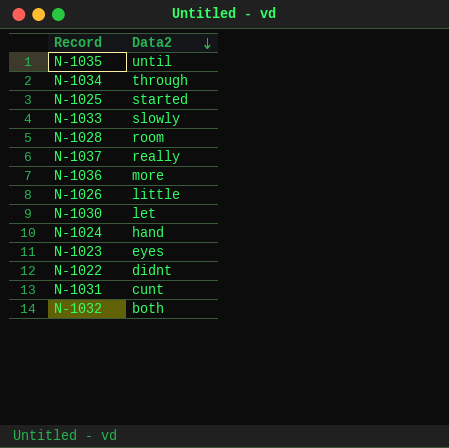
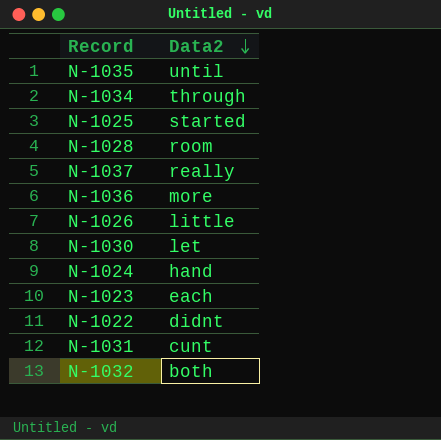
row N-1033: slowly -> none
N-1023 | Data2: eyes -> each

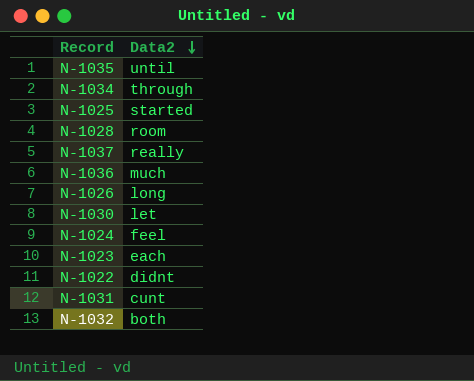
N-1036 | Data2: more -> much
N-1026 | Data2: little -> long
N-1024 | Data2: hand -> feel

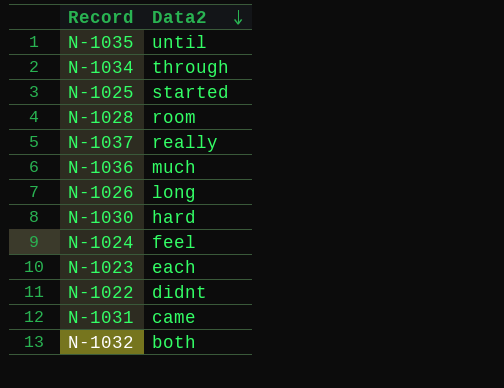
N-1030 | Data2: let -> hard
N-1031 | Data2: cunt -> came

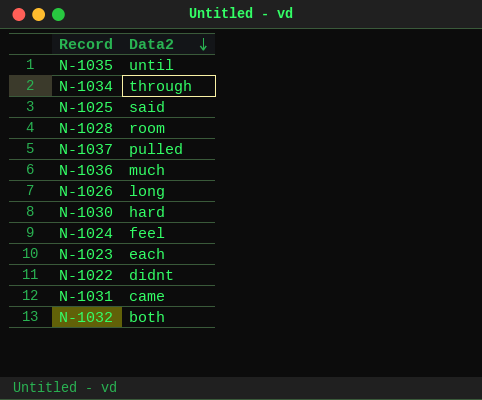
N-1025 | Data2: started -> said
N-1037 | Data2: really -> pulled

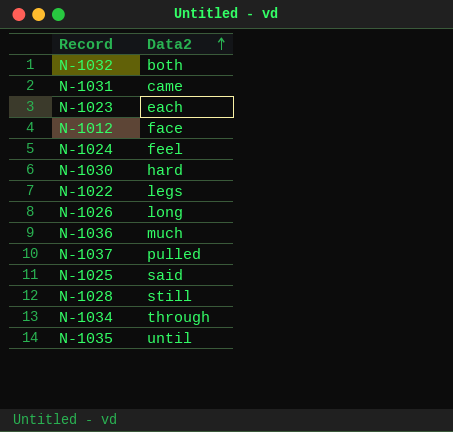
row order: Data2 descending -> Data2 ascending
row N-1012: none -> face
N-1022 | Data2: didnt -> legs
N-1028 | Data2: room -> still

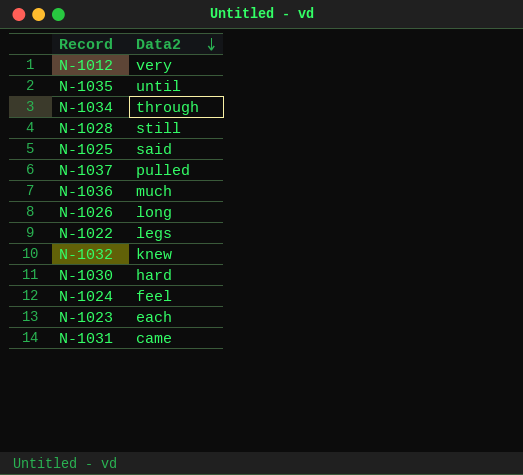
row order: Data2 ascending -> Data2 descending
N-1012 | Data2: face -> very
N-1032 | Data2: both -> knew

